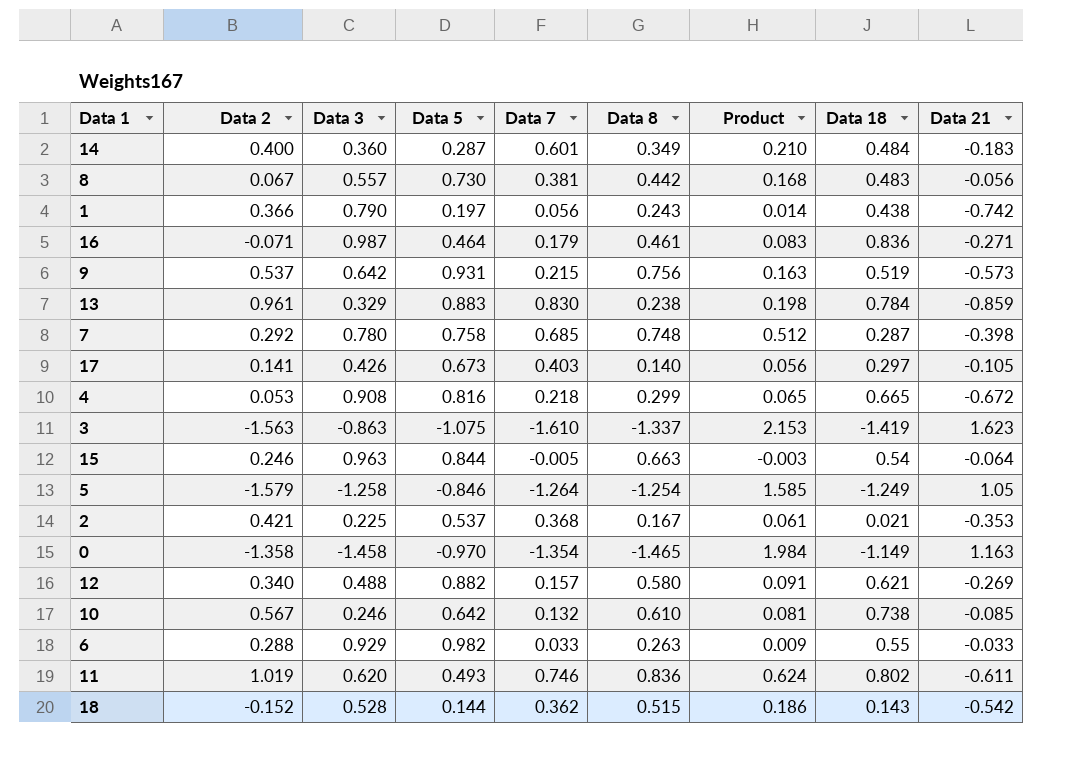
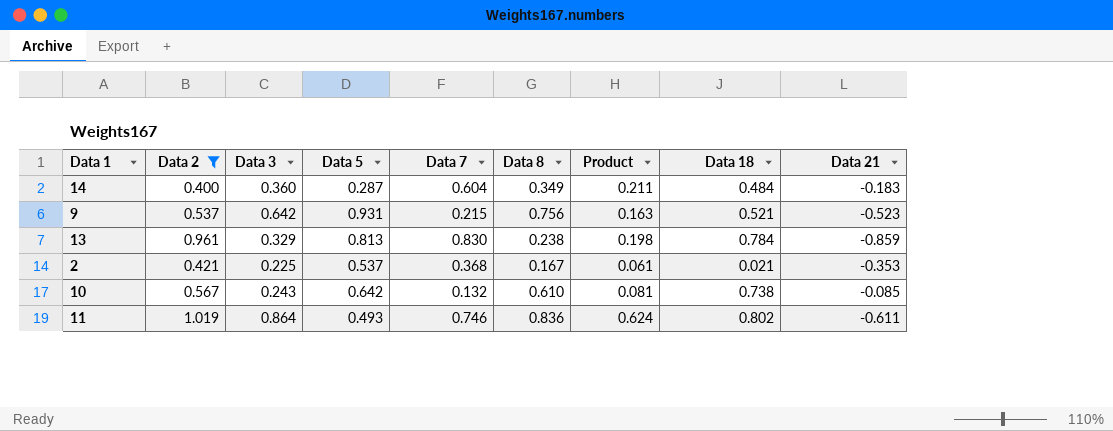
filter: none -> Data 2 >= 0.400
14 | Data 7: 0.601 -> 0.604
14 | Product: 0.210 -> 0.211
9 | Data 18: 0.519 -> 0.521
9 | Data 21: -0.573 -> -0.523
13 | Data 5: 0.883 -> 0.813
10 | Data 3: 0.246 -> 0.243
11 | Data 3: 0.620 -> 0.864

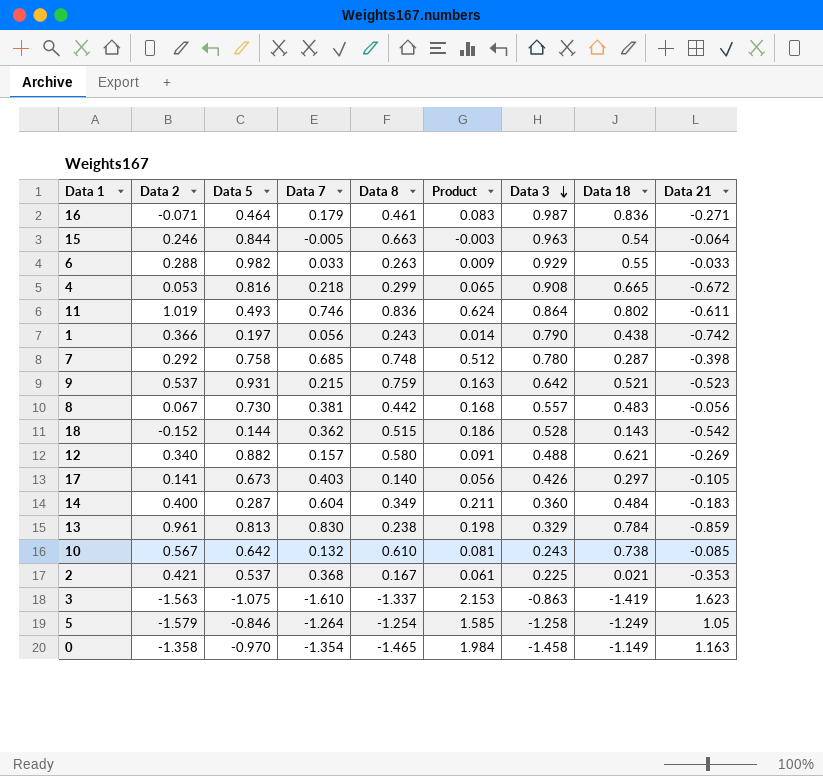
filter: Data 2 >= 0.400 -> none
row order: none -> Data 3 descending
column Data 3 | position: 3 -> 7
9 | Data 8: 0.756 -> 0.759

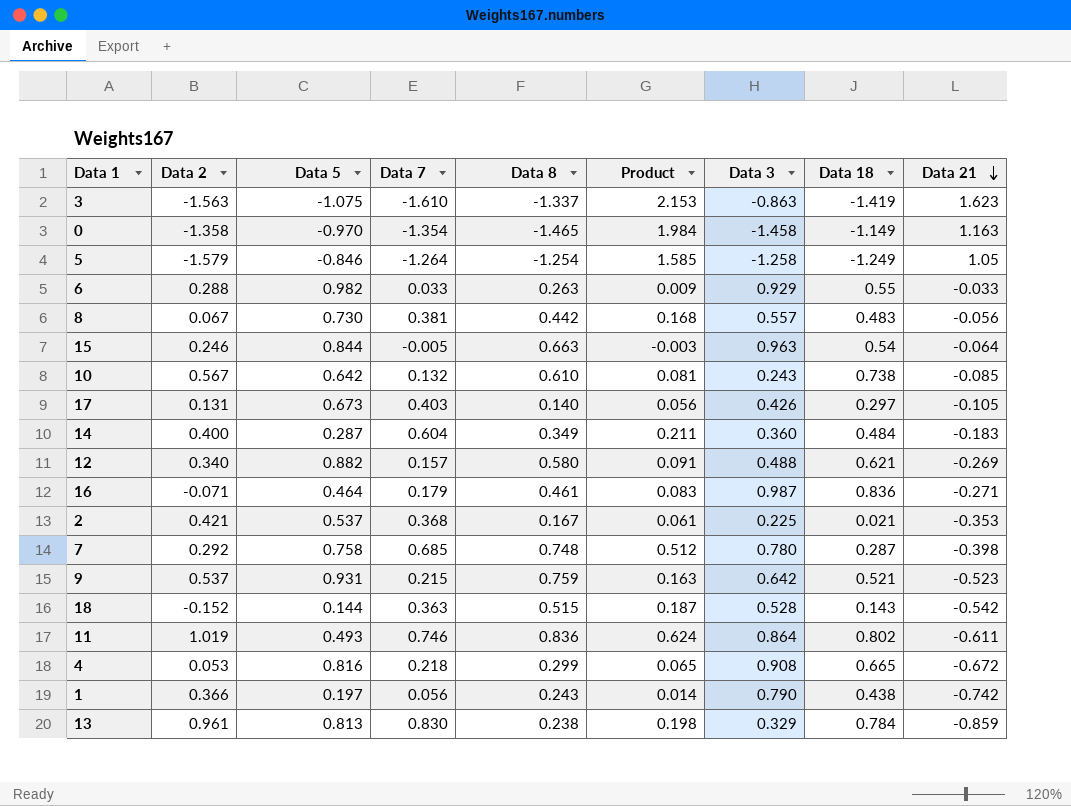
row order: Data 3 descending -> Data 21 descending
17 | Data 2: 0.141 -> 0.131
18 | Data 7: 0.362 -> 0.363
18 | Product: 0.186 -> 0.187

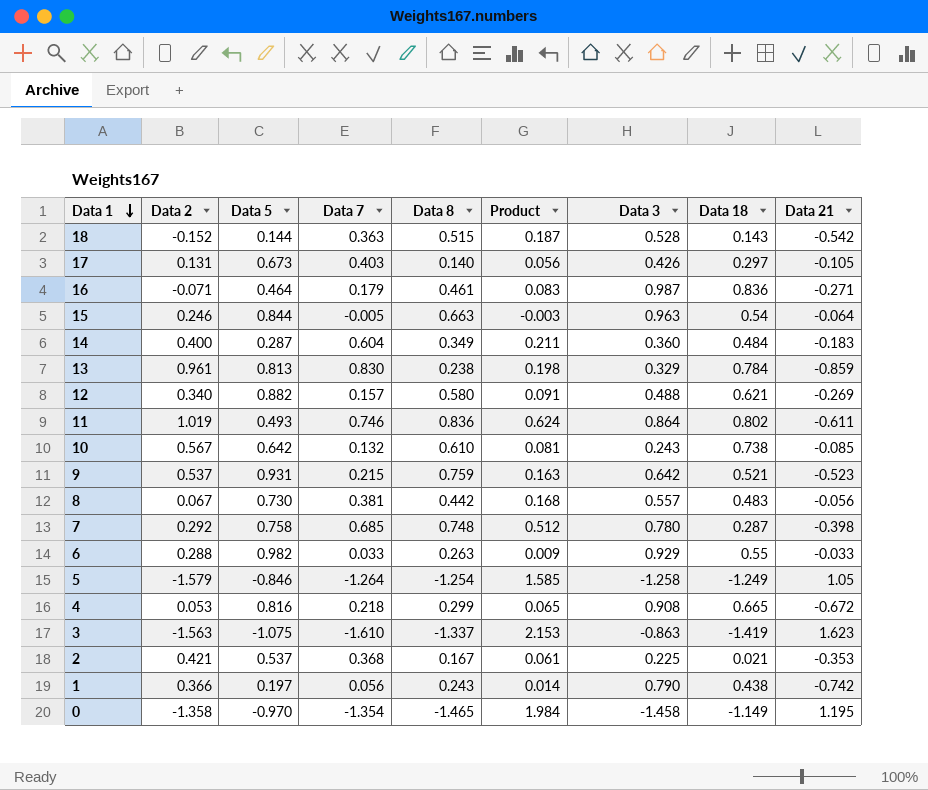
row order: Data 21 descending -> Data 1 descending
0 | Data 21: 1.163 -> 1.195

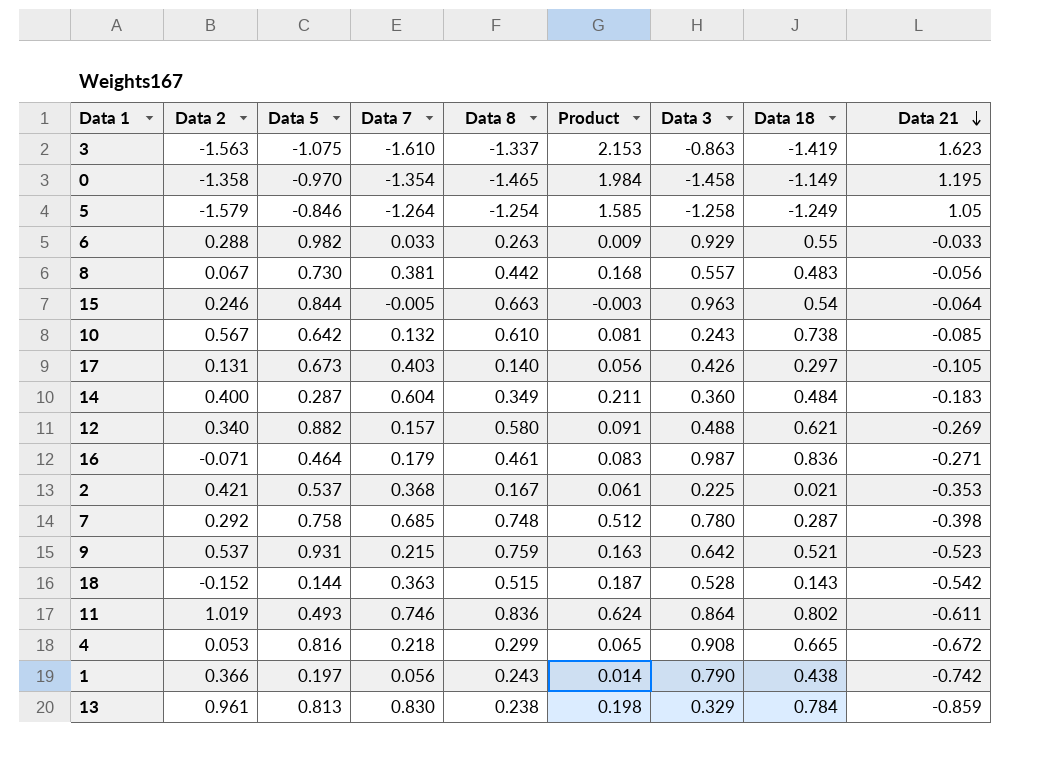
row order: Data 1 descending -> Data 21 descending

